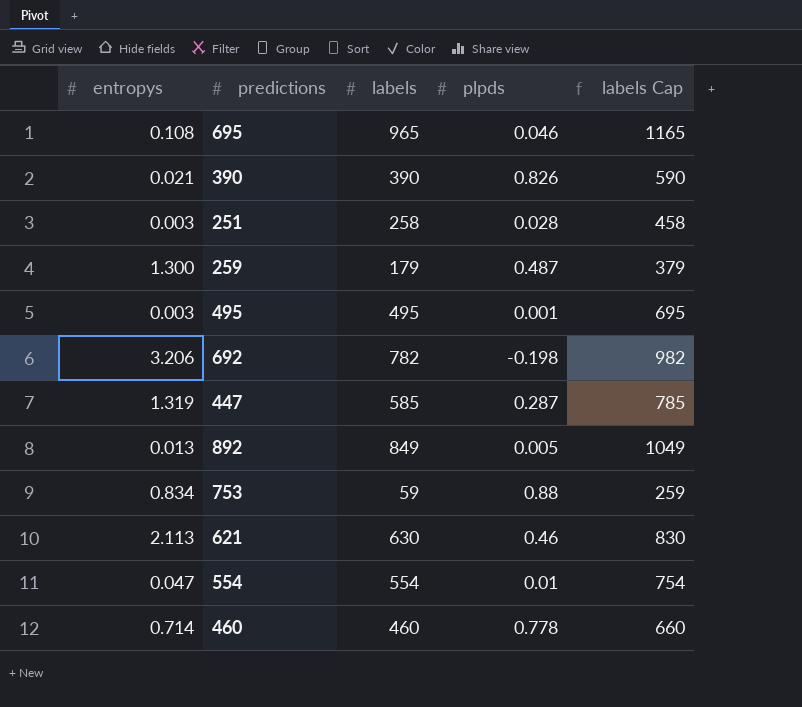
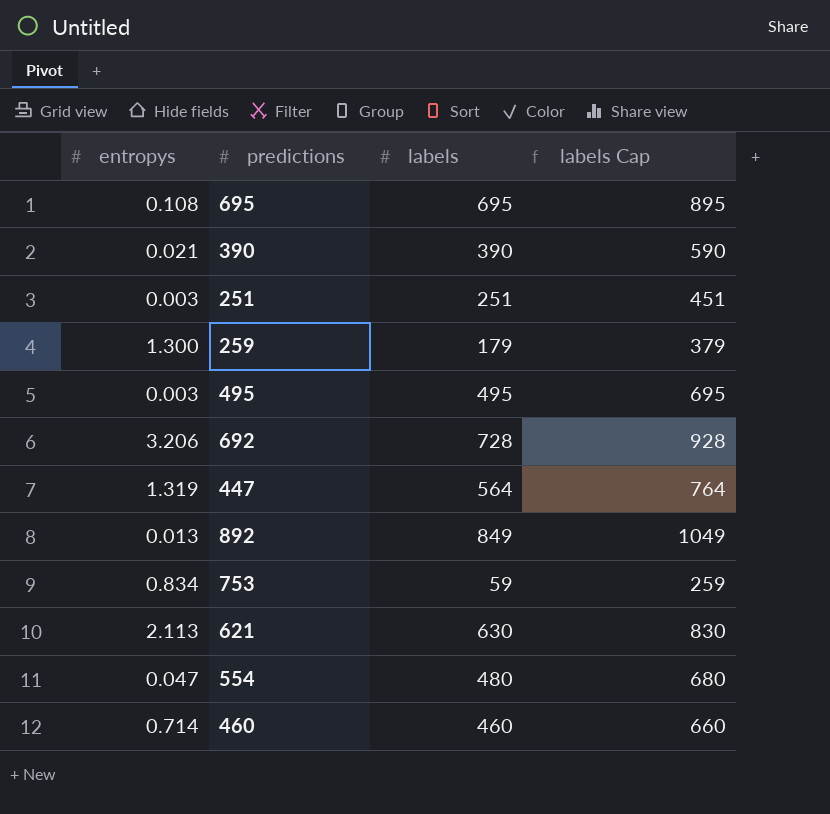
column plpds | position: 4 -> none
695 | labels: 965 -> 695
695 | labels Cap: 1165 -> 895
251 | labels: 258 -> 251
251 | labels Cap: 458 -> 451
692 | labels: 782 -> 728
692 | labels Cap: 982 -> 928
447 | labels: 585 -> 564
447 | labels Cap: 785 -> 764
554 | labels: 554 -> 480
554 | labels Cap: 754 -> 680

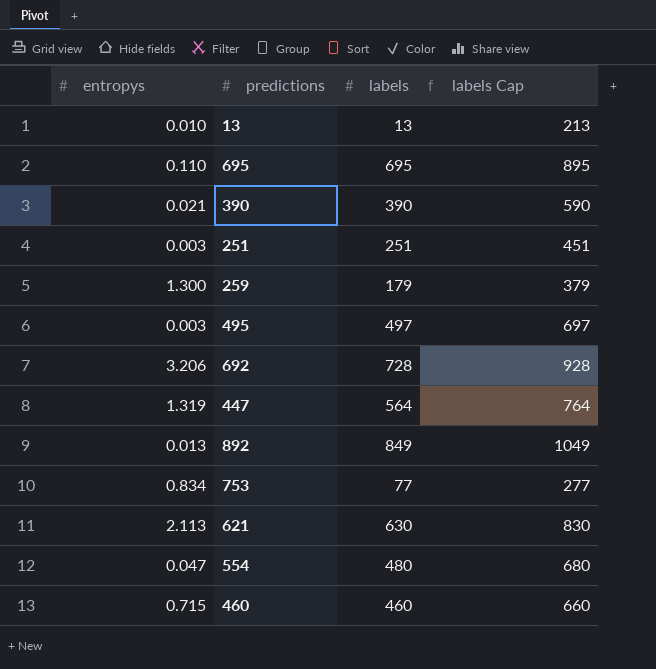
row 13: none -> 0.010 | 13 | 213
695 | entropys: 0.108 -> 0.110
495 | labels: 495 -> 497
495 | labels Cap: 695 -> 697
753 | labels: 59 -> 77
753 | labels Cap: 259 -> 277
460 | entropys: 0.714 -> 0.715

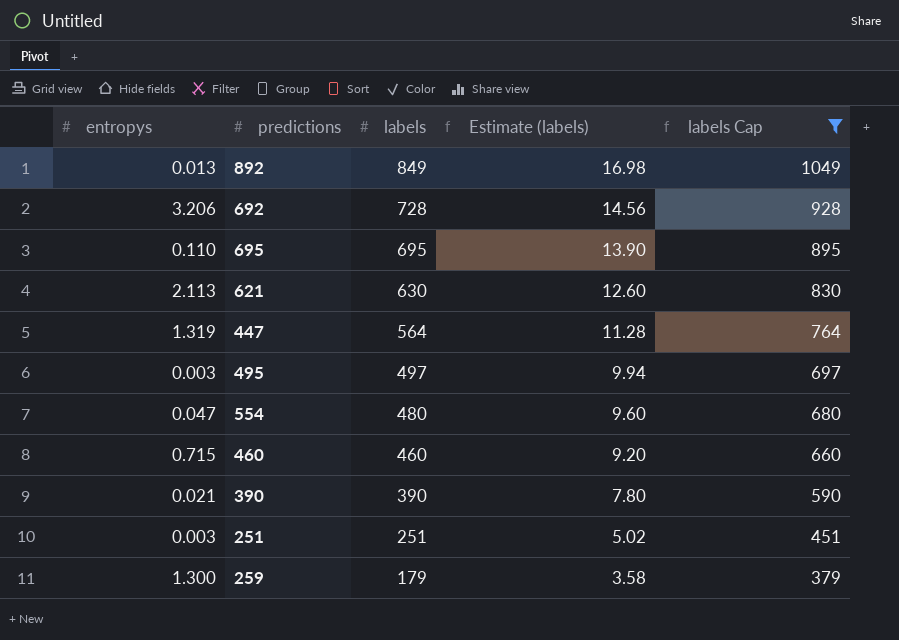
filter: none -> labels Cap >= 379
row order: none -> labels descending
column Estimate (labels) | formula: none -> [labels] * 0.02

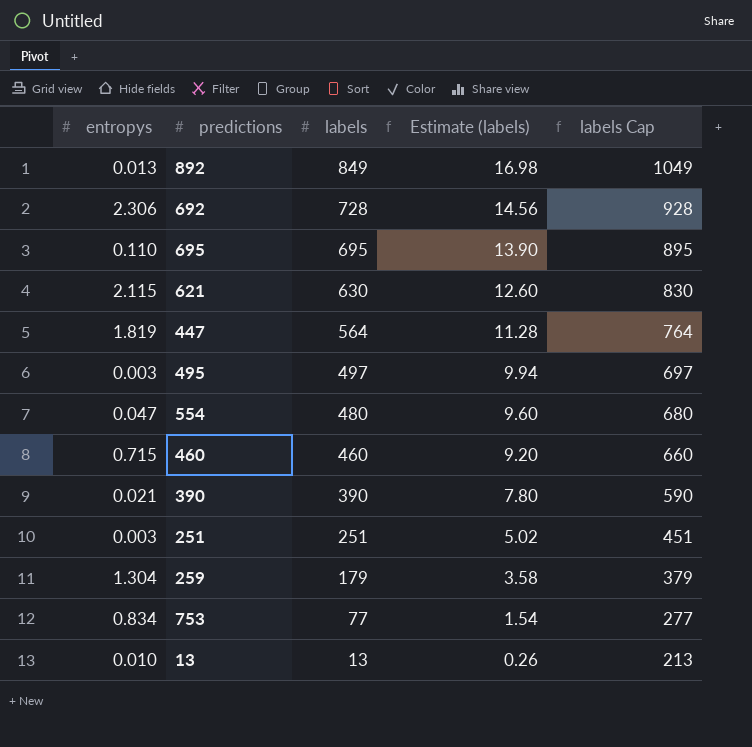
filter: labels Cap >= 379 -> none
692 | entropys: 3.206 -> 2.306
621 | entropys: 2.113 -> 2.115
447 | entropys: 1.319 -> 1.819
259 | entropys: 1.300 -> 1.304

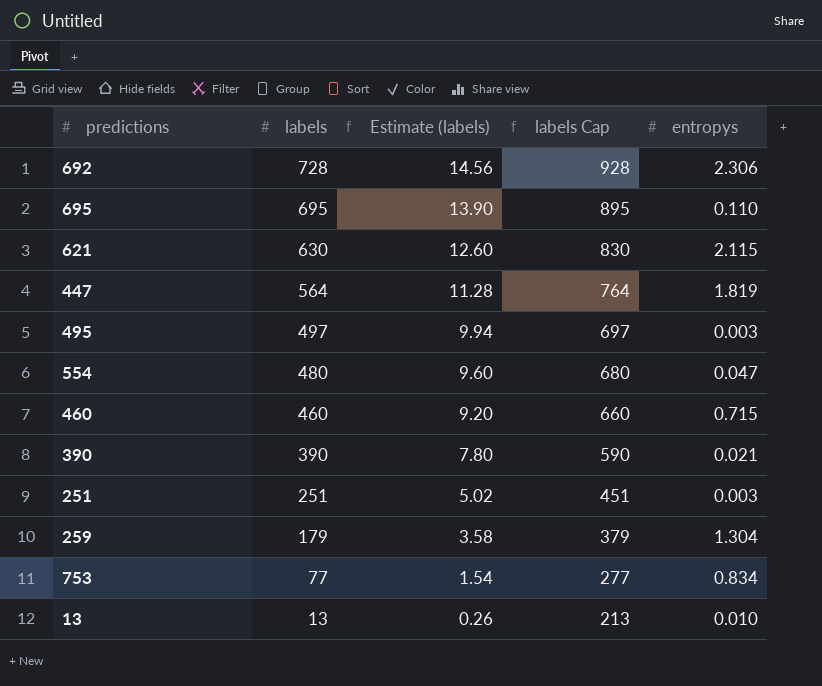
column entropys | position: 1 -> 5
row 892: 0.013 | 849 | 16.98 | 1049 -> none

